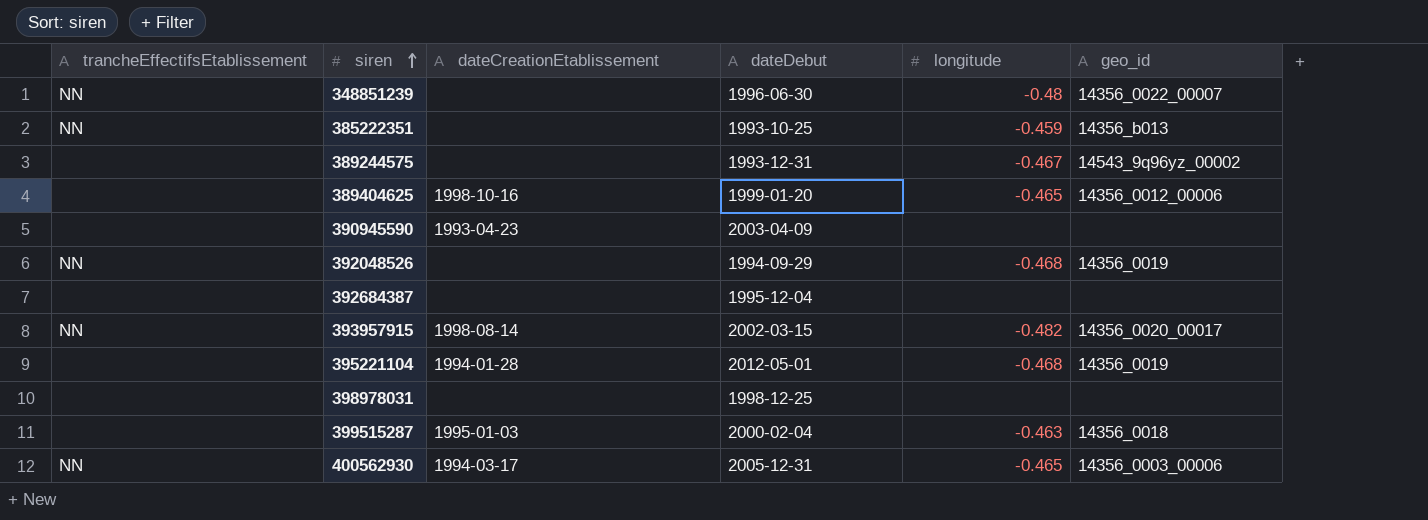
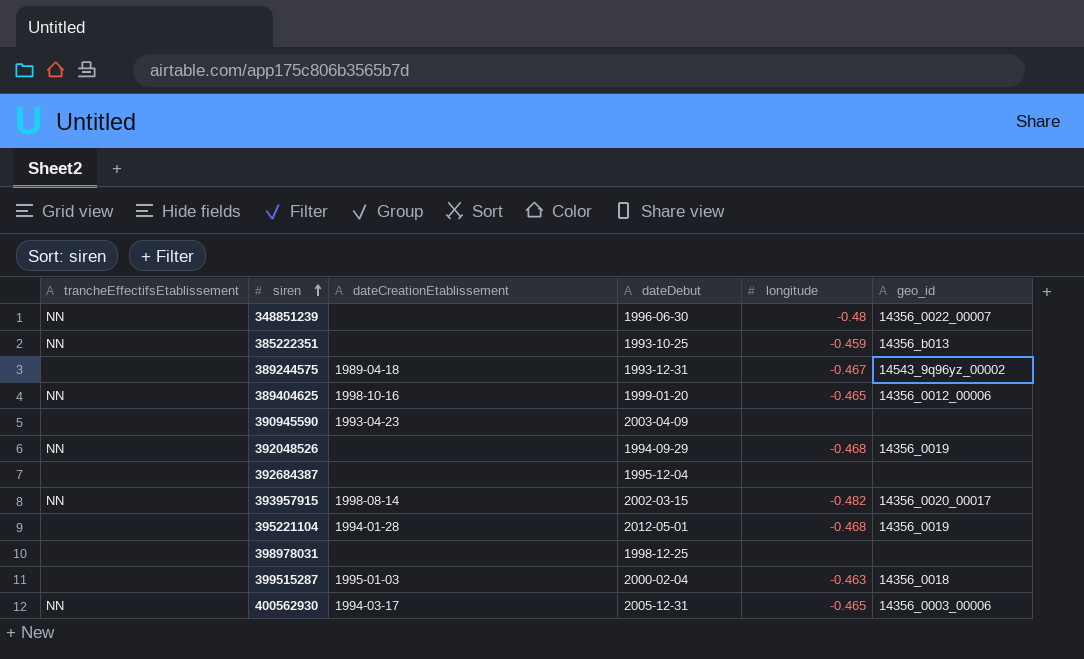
389244575 | dateCreationEtablissement: none -> 1989-04-18
389404625 | trancheEffectifsEtablissement: none -> NN

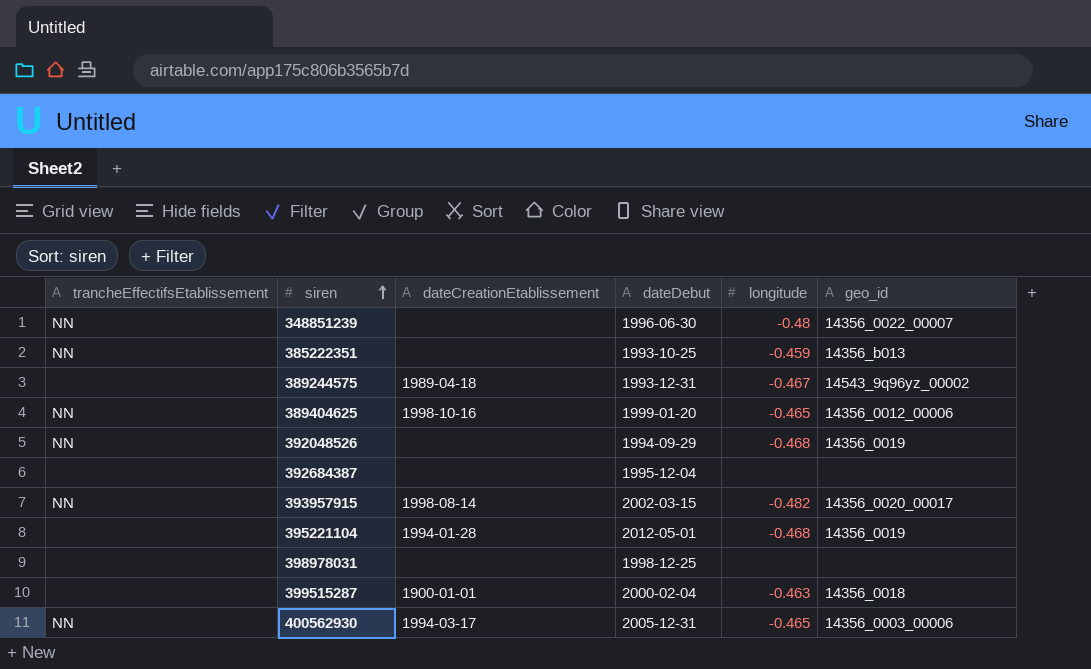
row 390945590: none | 1993-04-23 | 2003-04-09 | none | none -> none
399515287 | dateCreationEtablissement: 1995-01-03 -> 1900-01-01

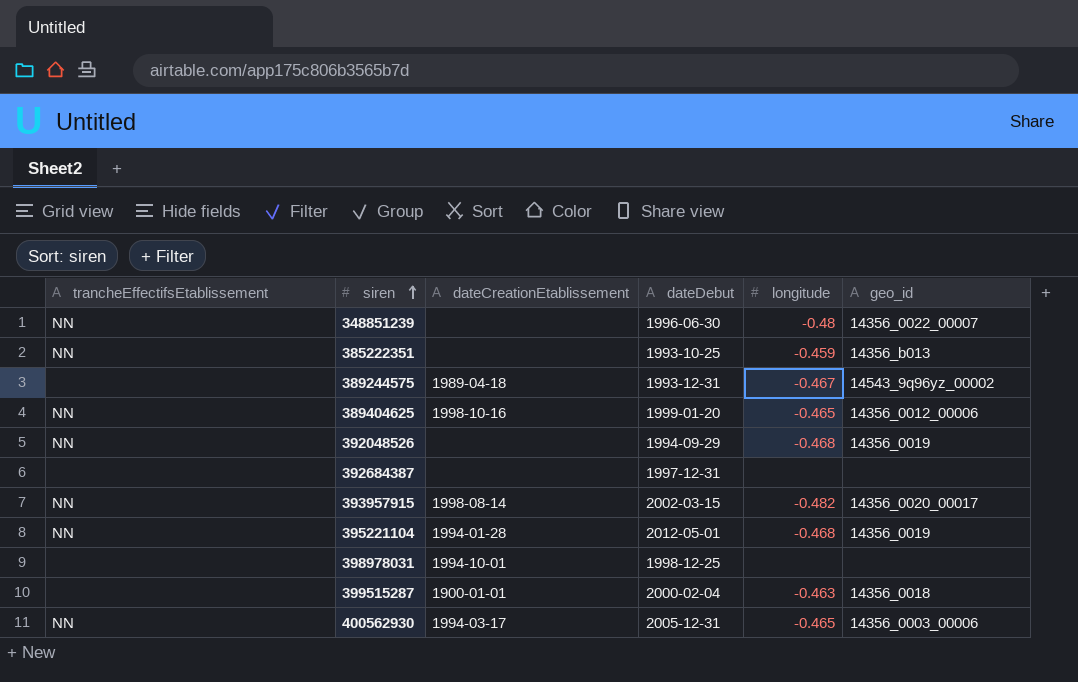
392684387 | dateDebut: 1995-12-04 -> 1997-12-31
395221104 | trancheEffectifsEtablissement: none -> NN
398978031 | dateCreationEtablissement: none -> 1994-10-01

